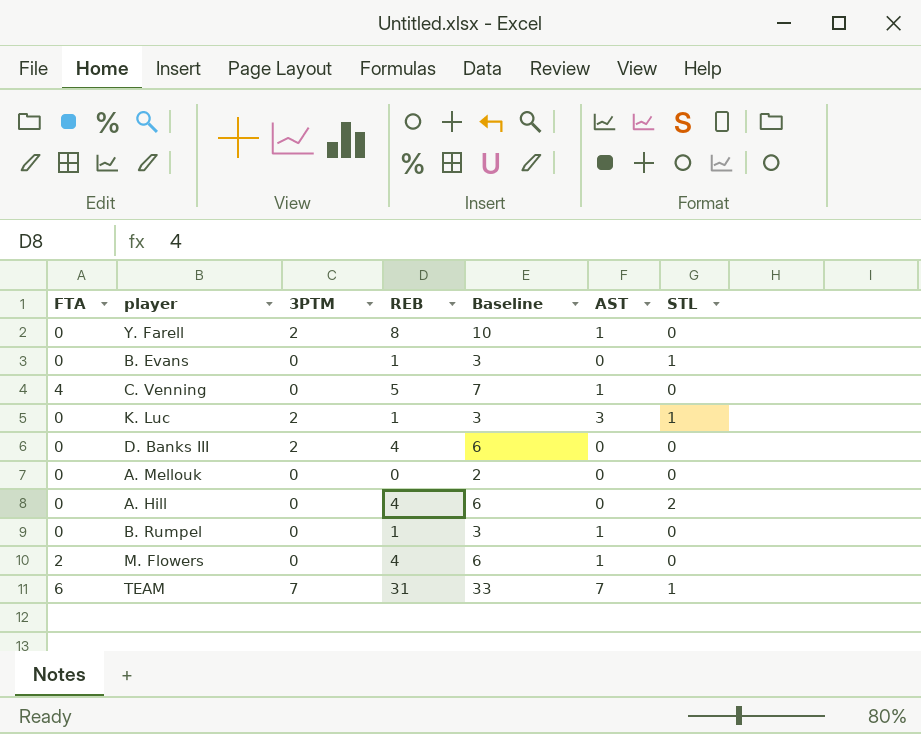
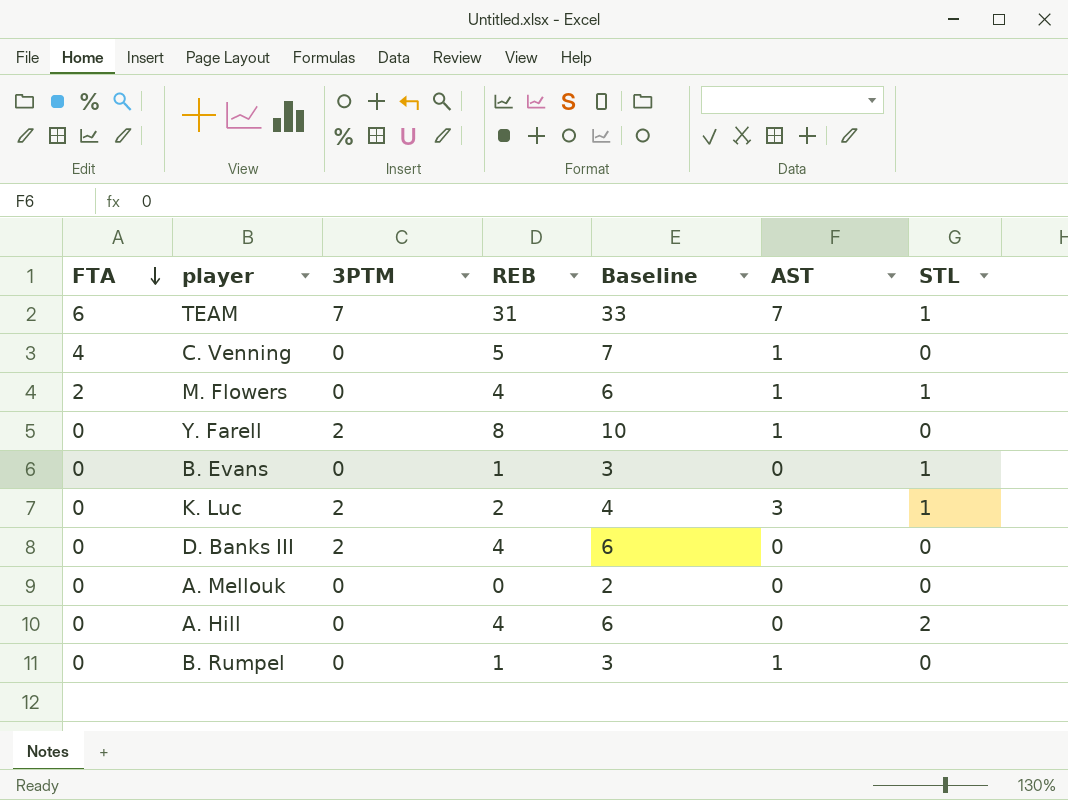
row order: none -> FTA descending
M. Flowers | STL: 0 -> 1
K. Luc | REB: 1 -> 2
K. Luc | Baseline: 3 -> 4

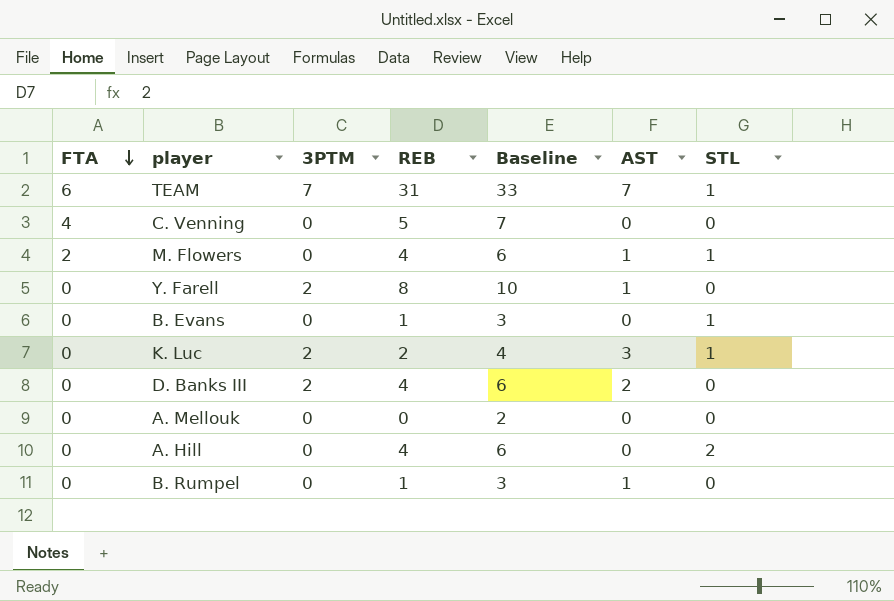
C. Venning | AST: 1 -> 0
D. Banks III | AST: 0 -> 2

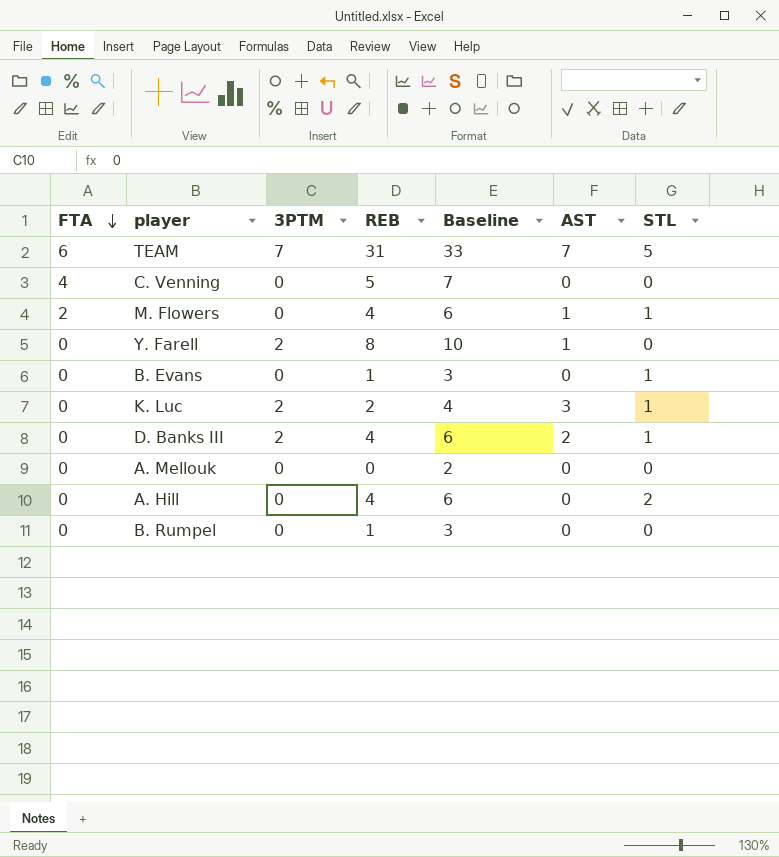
TEAM | STL: 1 -> 5
D. Banks III | STL: 0 -> 1
B. Rumpel | AST: 1 -> 0

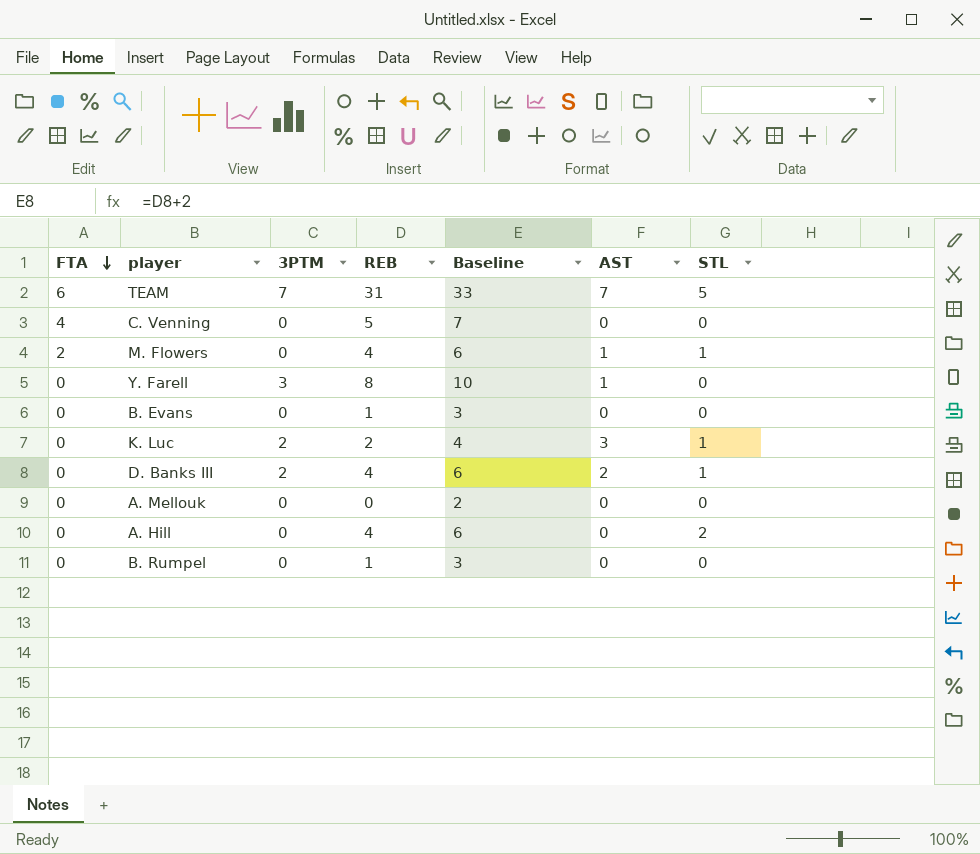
Y. Farell | 3PTM: 2 -> 3
B. Evans | STL: 1 -> 0

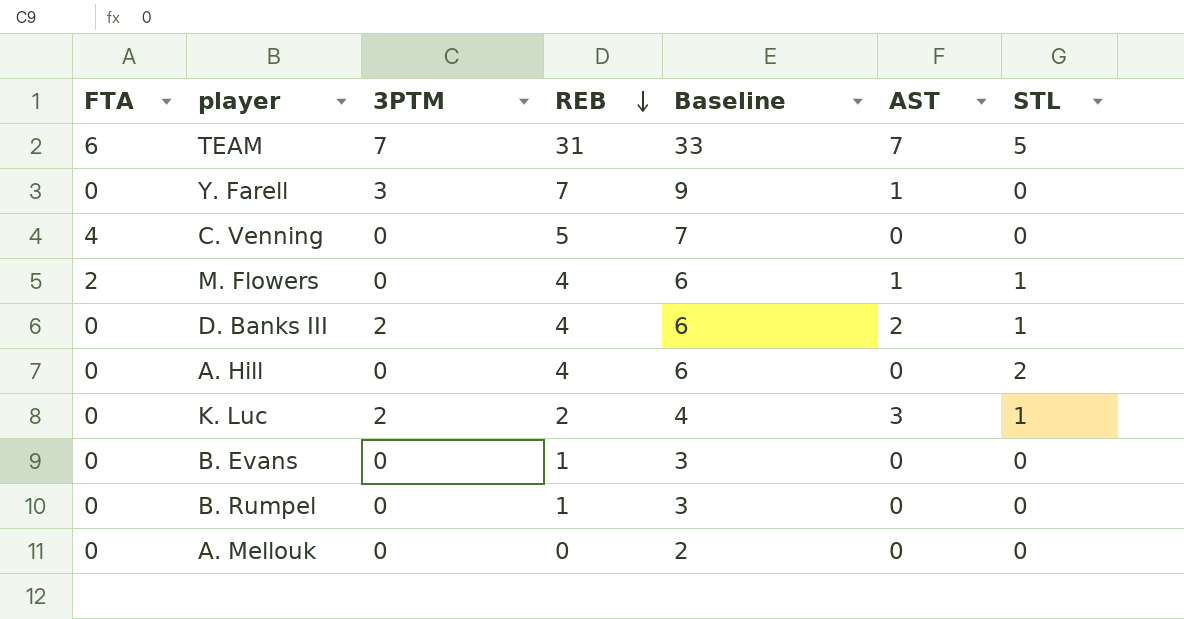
row order: FTA descending -> REB descending
Y. Farell | REB: 8 -> 7
Y. Farell | Baseline: 10 -> 9

